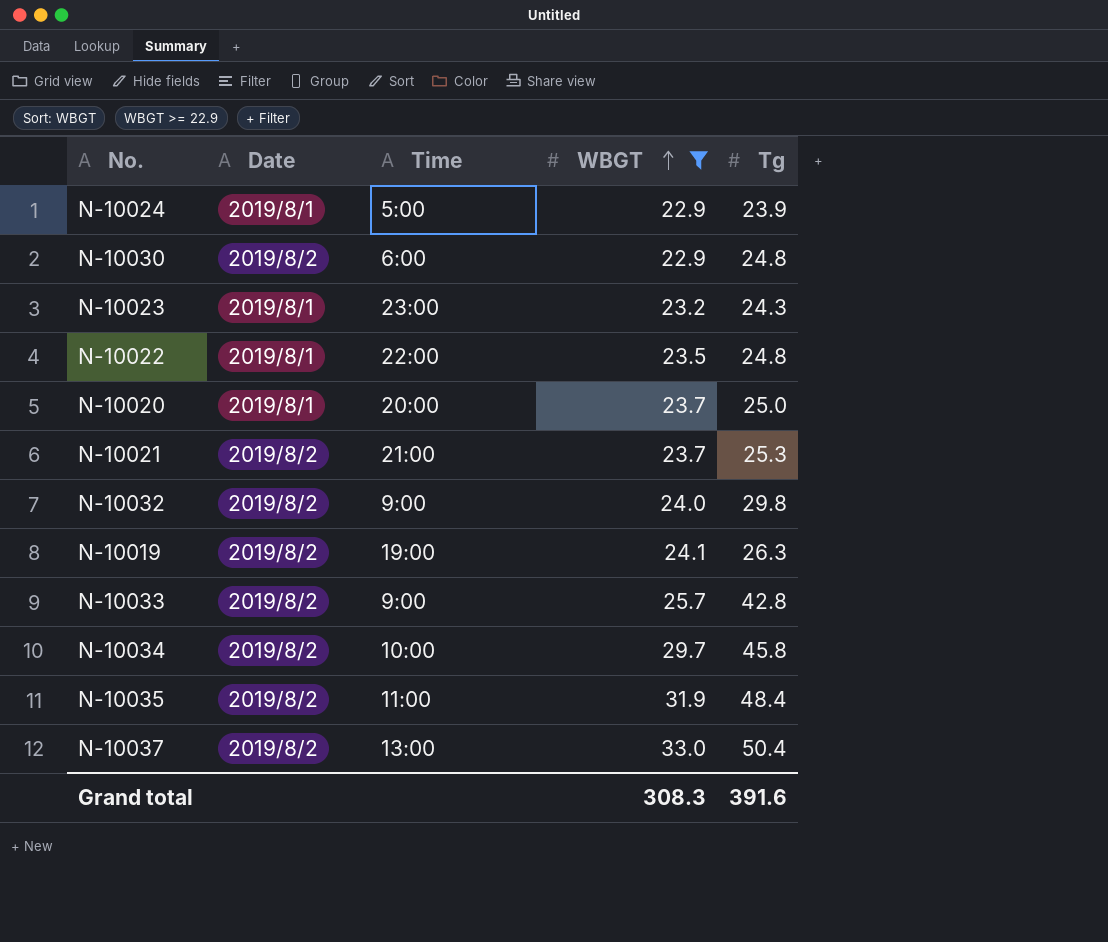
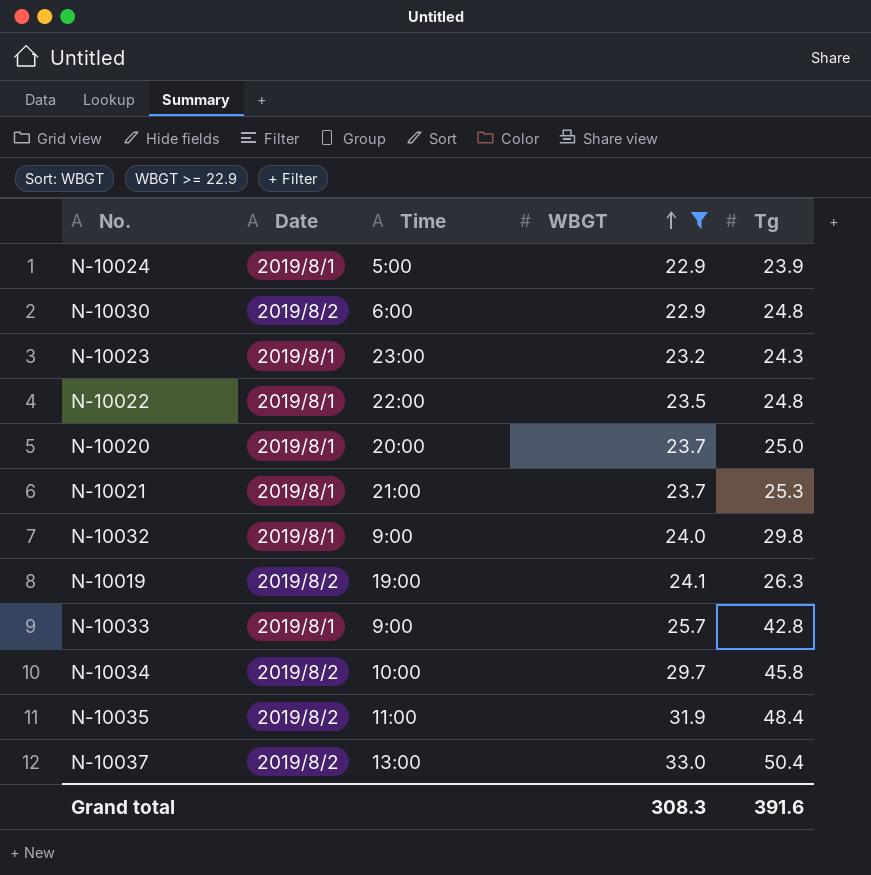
N-10021 | Date: 2019/8/2 -> 2019/8/1
N-10032 | Date: 2019/8/2 -> 2019/8/1
N-10033 | Date: 2019/8/2 -> 2019/8/1

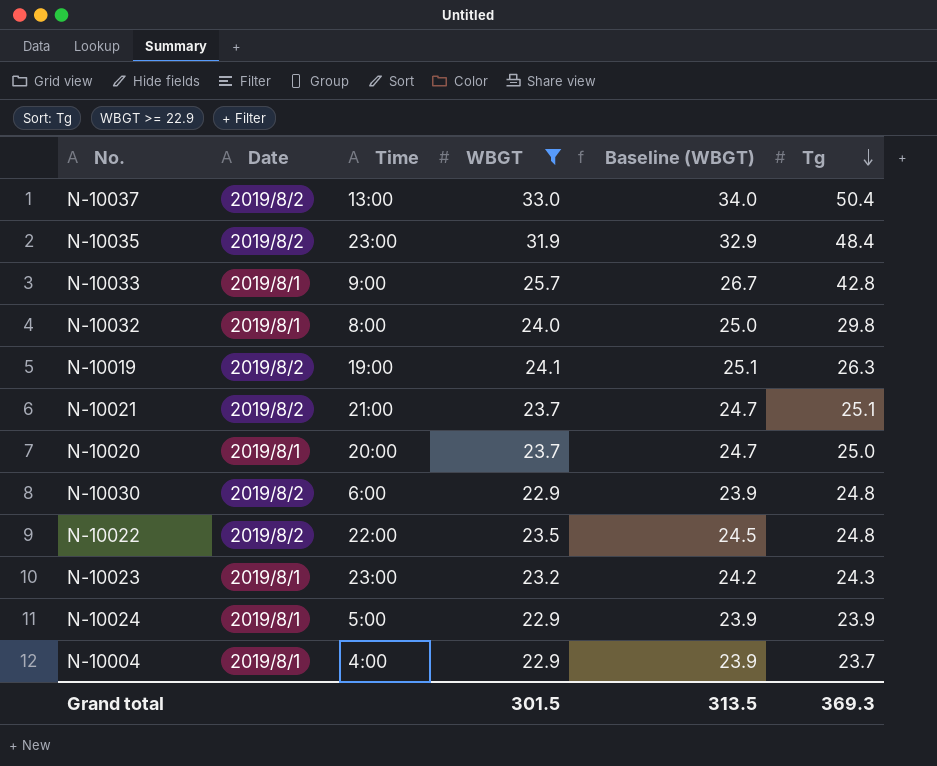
row order: WBGT ascending -> Tg descending
column Baseline (WBGT) | formula: none -> [WBGT] + 1
row N-10034: 2019/8/2 | 10:00 | 29.7 | 45.8 -> none
N-10035 | Time: 11:00 -> 23:00
N-10032 | Time: 9:00 -> 8:00
N-10021 | Date: 2019/8/1 -> 2019/8/2
N-10021 | Tg: 25.3 -> 25.1
N-10022 | Date: 2019/8/1 -> 2019/8/2
row N-10004: none -> 2019/8/1 | 4:00 | 22.9 | 23.9 | 23.7
Grand total | WBGT: 308.3 -> 301.5
Grand total | Tg: 391.6 -> 369.3

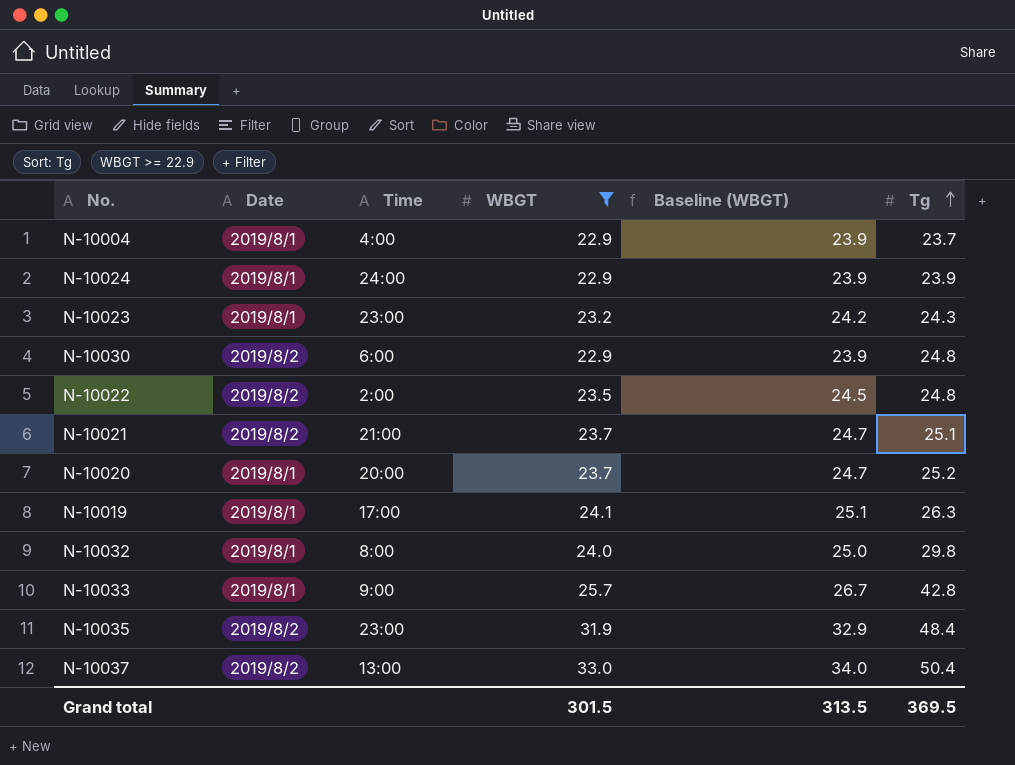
row order: Tg descending -> Tg ascending
N-10024 | Time: 5:00 -> 24:00
N-10022 | Time: 22:00 -> 2:00
N-10020 | Tg: 25.0 -> 25.2
N-10019 | Date: 2019/8/2 -> 2019/8/1
N-10019 | Time: 19:00 -> 17:00
Grand total | Tg: 369.3 -> 369.5

